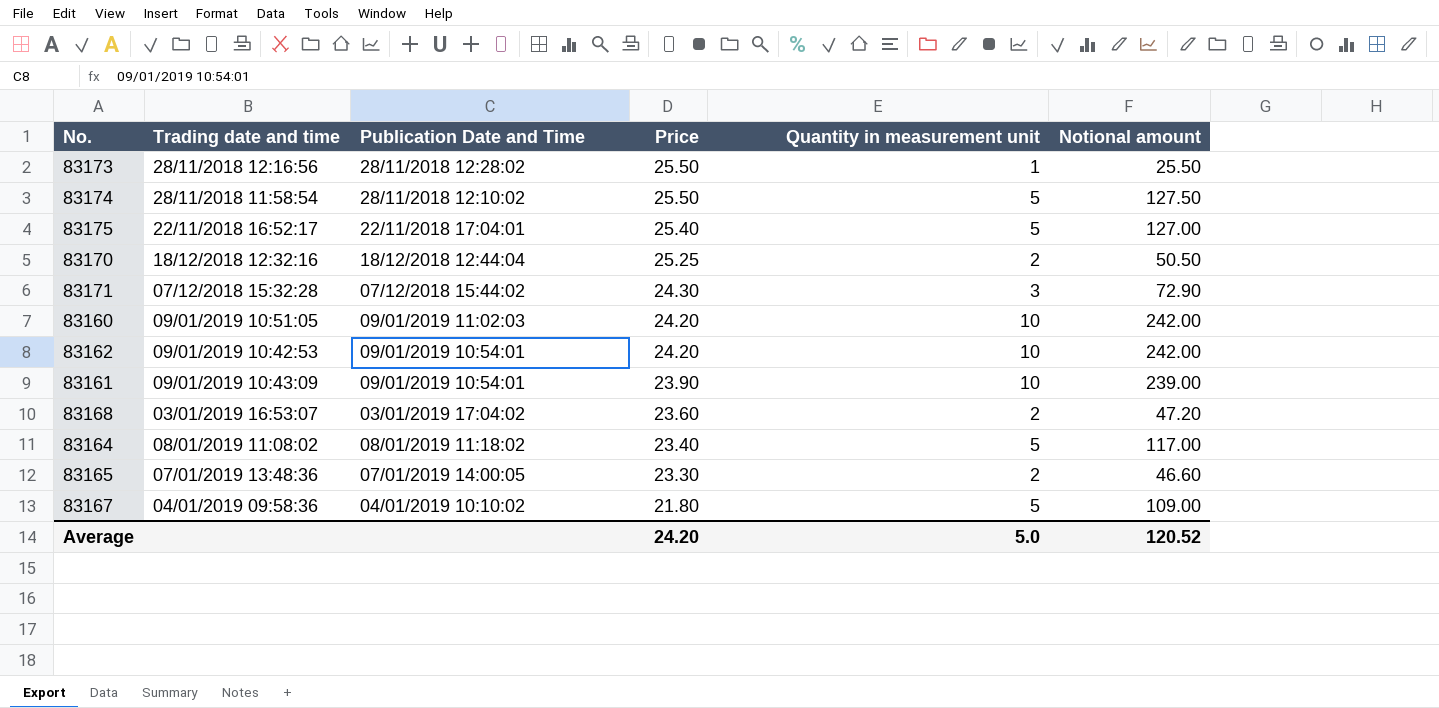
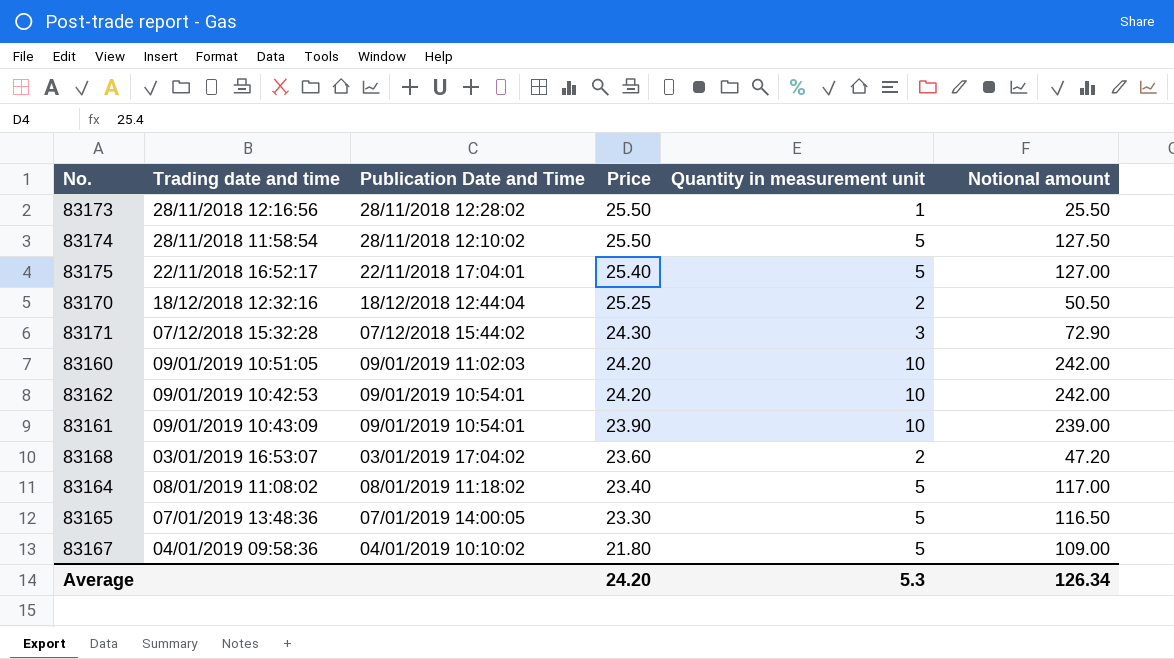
83165 | Quantity in measurement unit: 2 -> 5
83165 | Notional amount: 46.60 -> 116.50
Average | Quantity in measurement unit: 5.0 -> 5.3
Average | Notional amount: 120.52 -> 126.34

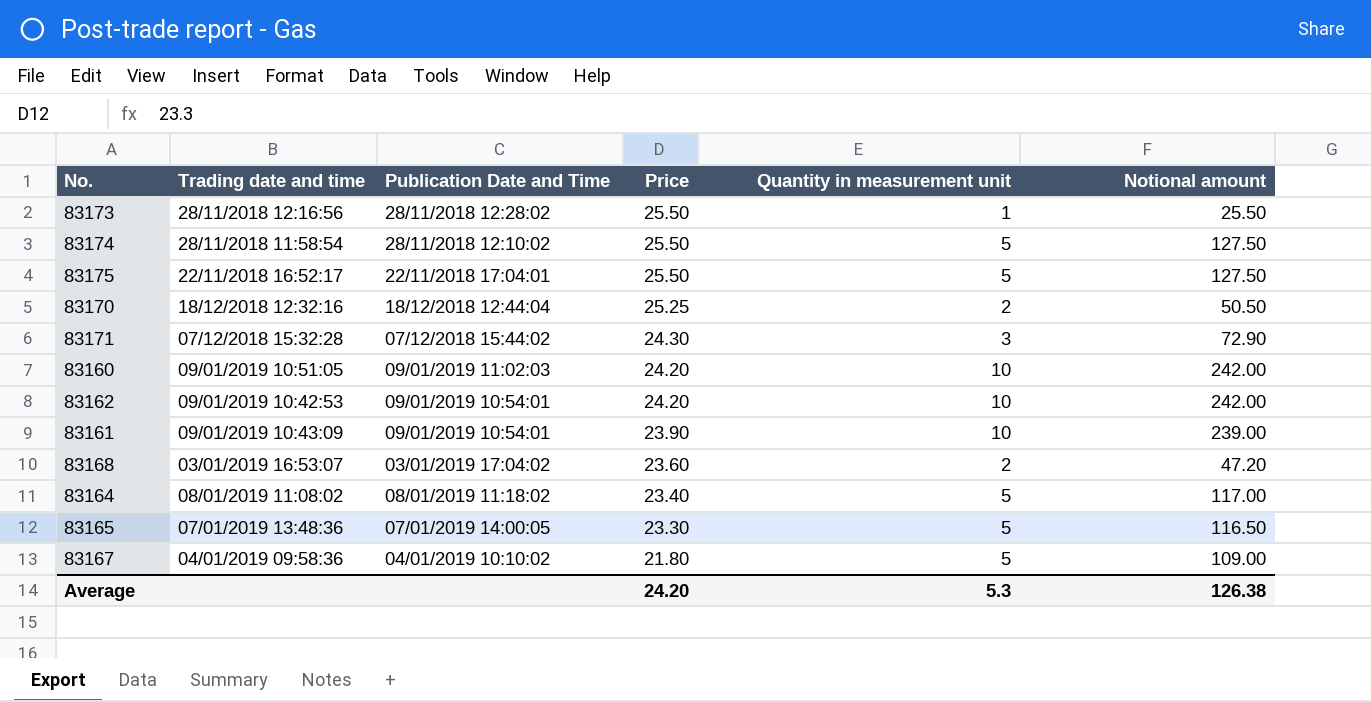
83175 | Price: 25.40 -> 25.50
83175 | Notional amount: 127.00 -> 127.50
Average | Notional amount: 126.34 -> 126.38

